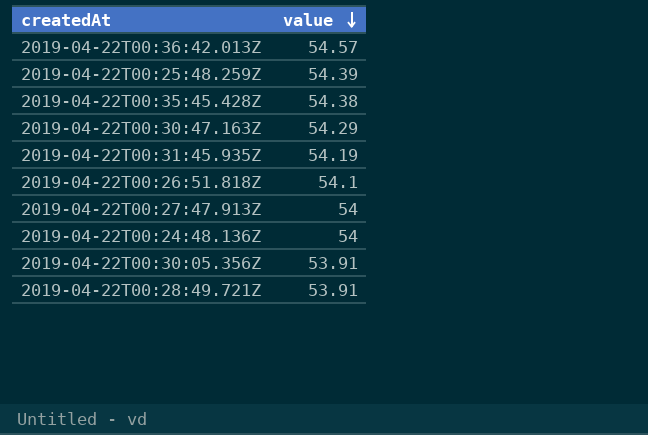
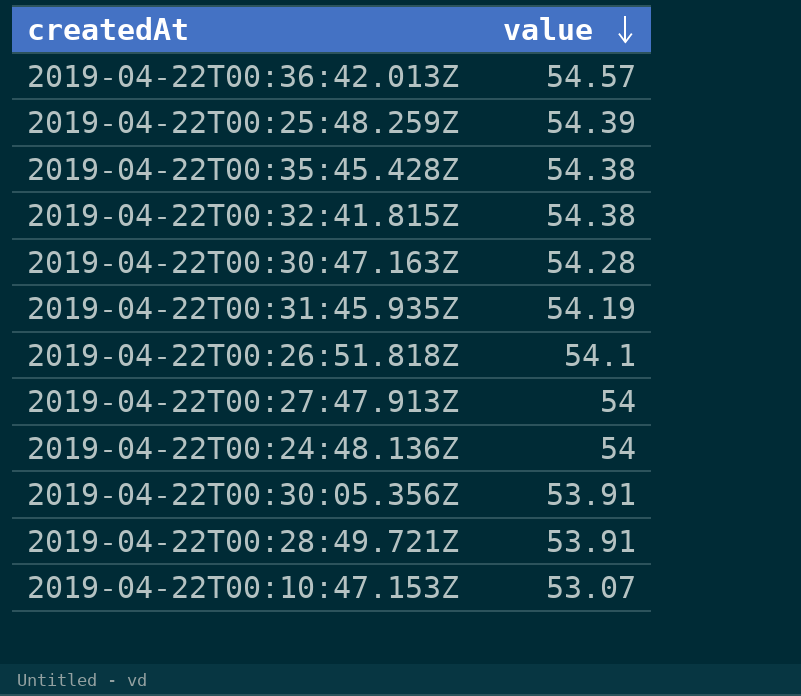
row 2019-04-22T00:32:41.815Z: none -> 54.38
2019-04-22T00:30:47.163Z | value: 54.29 -> 54.28
row 2019-04-22T00:10:47.153Z: none -> 53.07

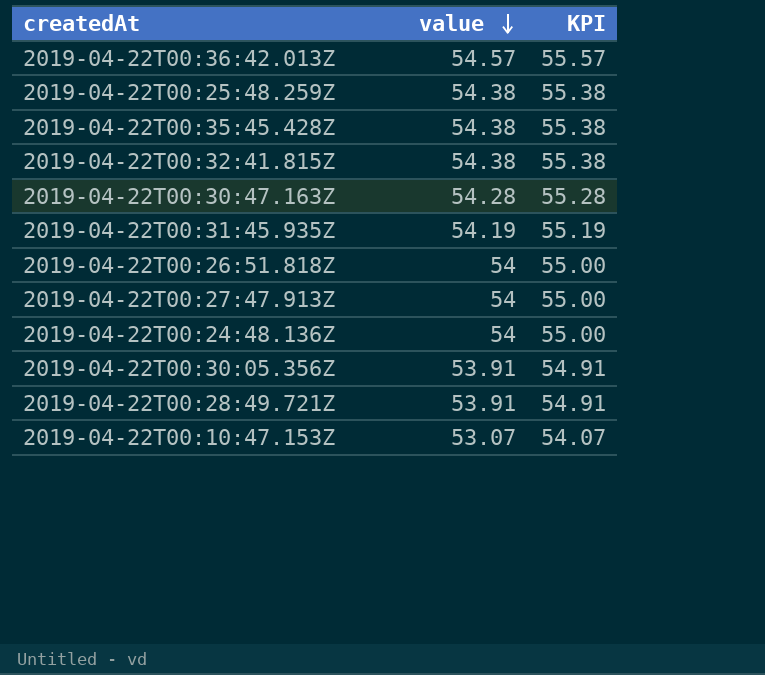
column KPI | formula: none -> [value] + 1
2019-04-22T00:25:48.259Z | value: 54.39 -> 54.38
2019-04-22T00:26:51.818Z | value: 54.1 -> 54

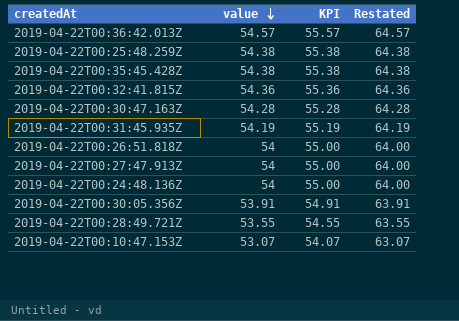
column Restated | formula: none -> [value] + 10
2019-04-22T00:32:41.815Z | value: 54.38 -> 54.36
2019-04-22T00:32:41.815Z | KPI: 55.38 -> 55.36
2019-04-22T00:28:49.721Z | value: 53.91 -> 53.55
2019-04-22T00:28:49.721Z | KPI: 54.91 -> 54.55

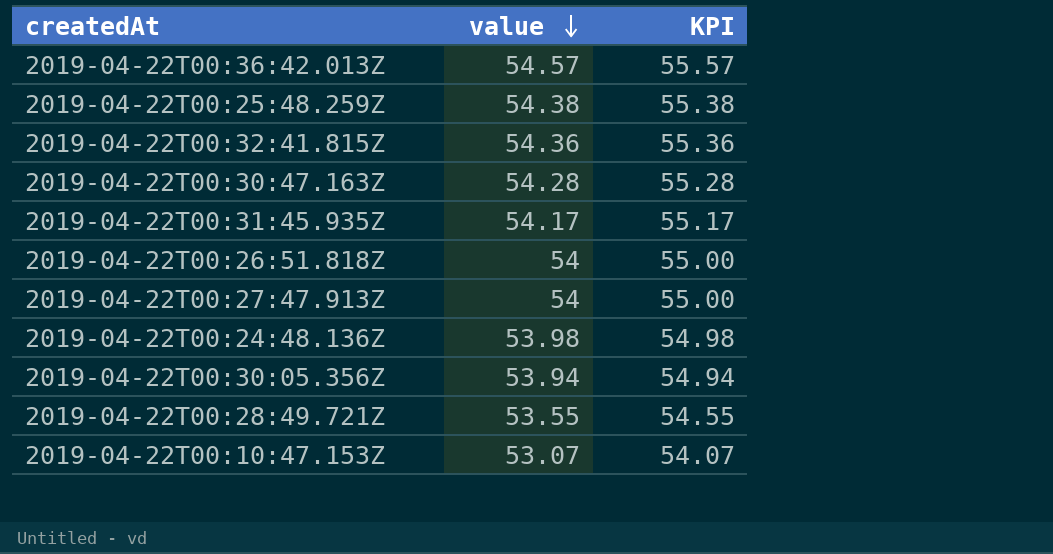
column Restated | formula: [value] + 10 -> none
row 2019-04-22T00:35:45.428Z: 54.38 | 55.38 | 64.38 -> none
2019-04-22T00:31:45.935Z | value: 54.19 -> 54.17
2019-04-22T00:31:45.935Z | KPI: 55.19 -> 55.17
2019-04-22T00:24:48.136Z | value: 54 -> 53.98
2019-04-22T00:24:48.136Z | KPI: 55.00 -> 54.98
2019-04-22T00:30:05.356Z | value: 53.91 -> 53.94
2019-04-22T00:30:05.356Z | KPI: 54.91 -> 54.94

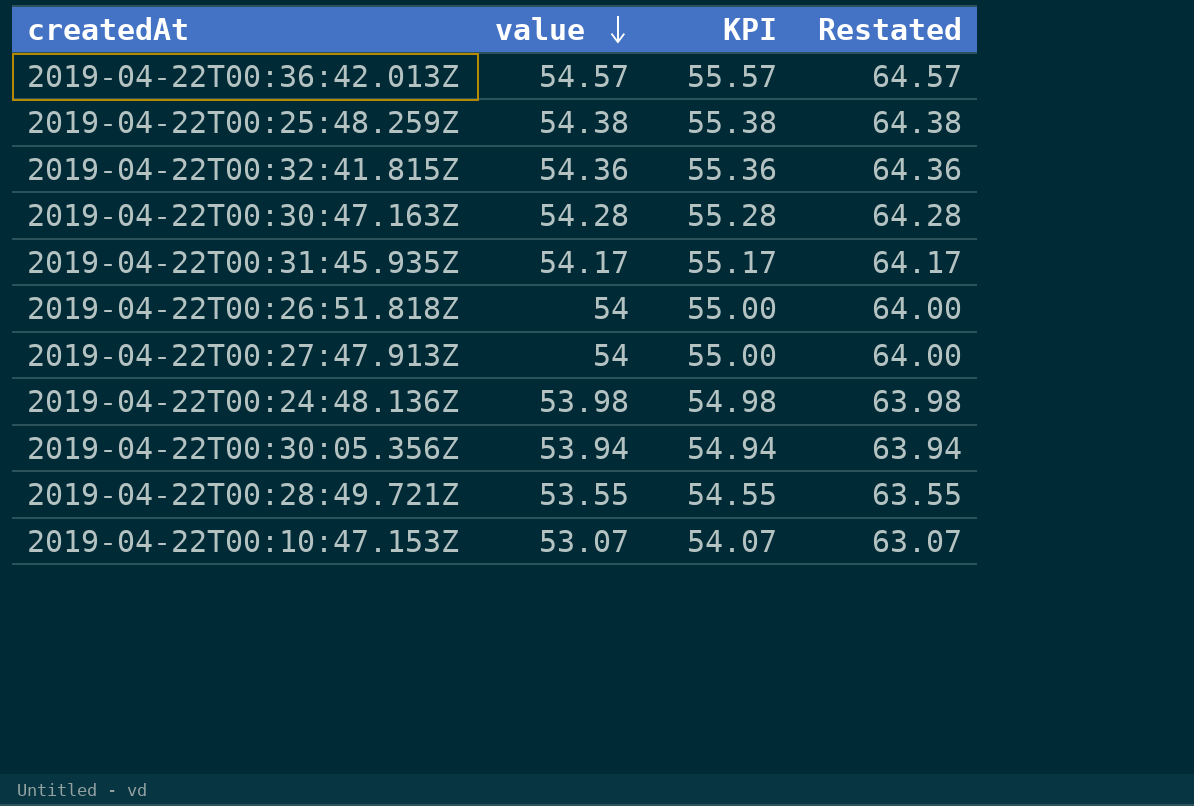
column Restated | formula: none -> [value] + 10

